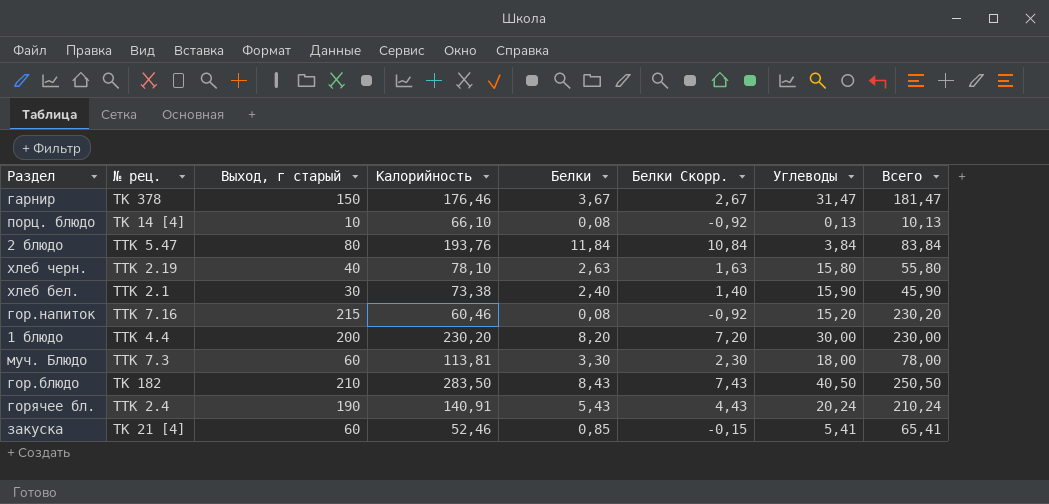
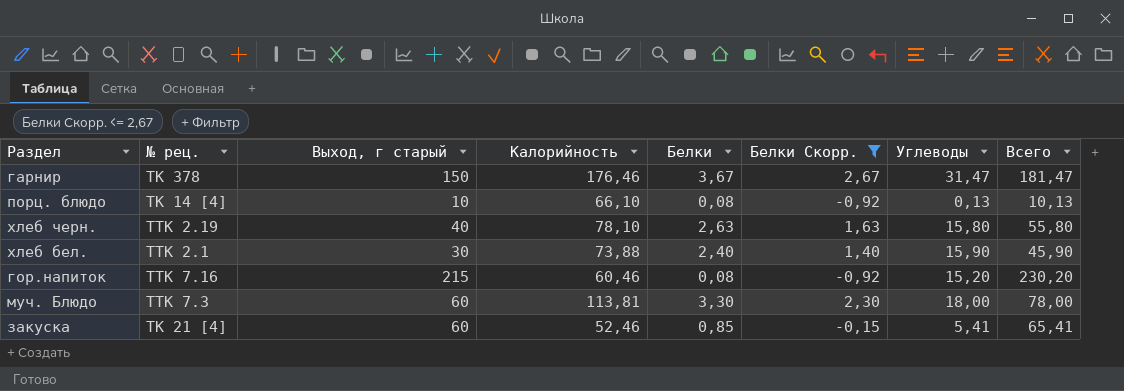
filter: none -> Белки Скорр. <= 2,67
хлеб бел. | Калорийность: 73,38 -> 73,88

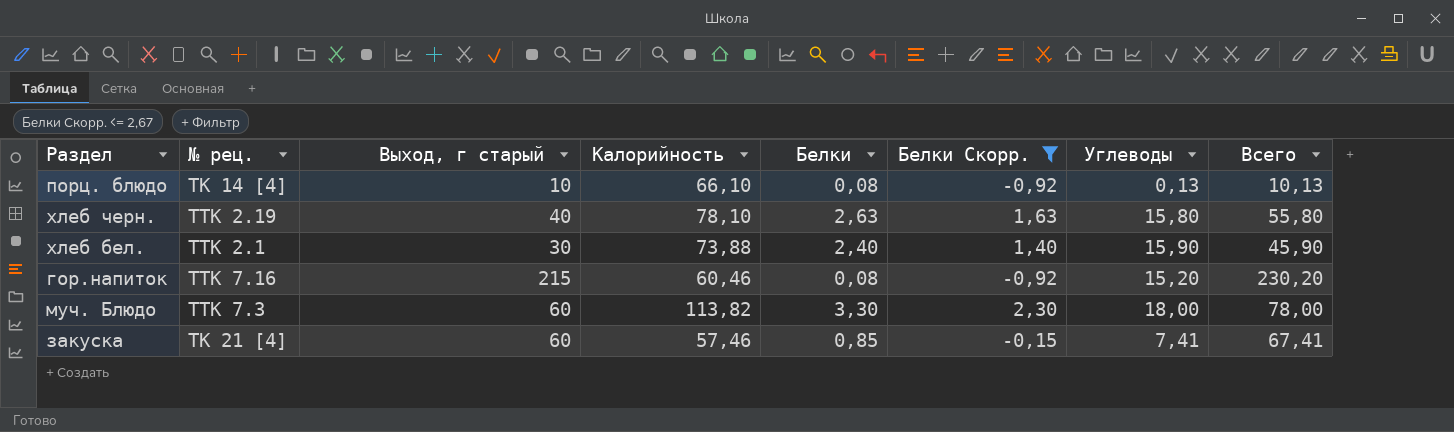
row гарнир: ТК 378 | 150 | 176,46 | 3,67 | 2,67 | 31,47 | 181,47 -> none
муч. Блюдо | Калорийность: 113,81 -> 113,82
закуска | Калорийность: 52,46 -> 57,46
закуска | Углеводы: 5,41 -> 7,41
закуска | Всего: 65,41 -> 67,41

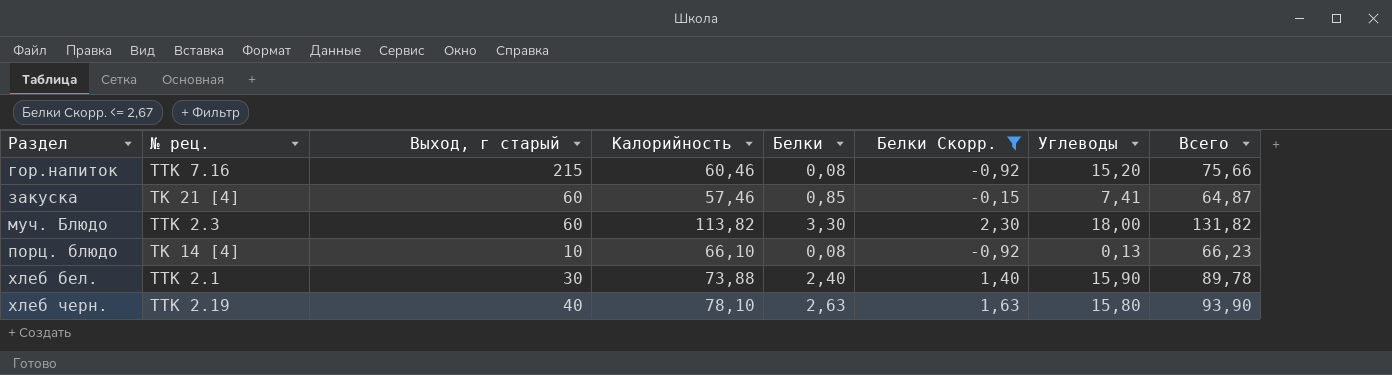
row order: none -> Раздел ascending
column Всего | formula: [Выход, г старый] + [Углеводы] -> [Калорийность] + [Углеводы]
муч. Блюдо | № рец.: ТТК 7.3 -> ТТК 2.3

